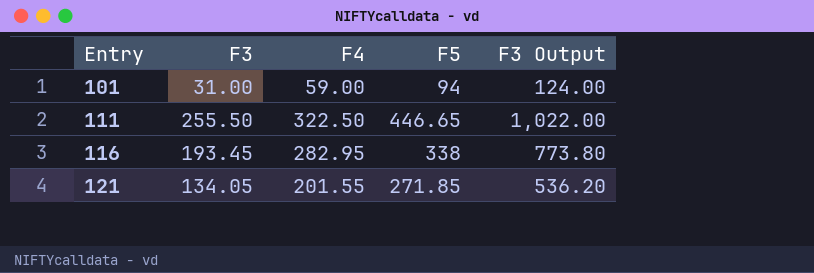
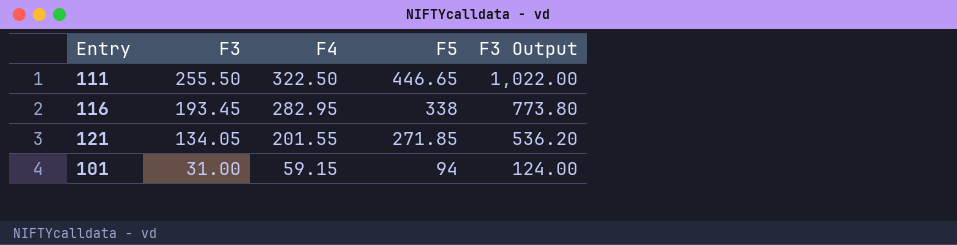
row order: Entry ascending -> F3 descending
101 | F4: 59.00 -> 59.15

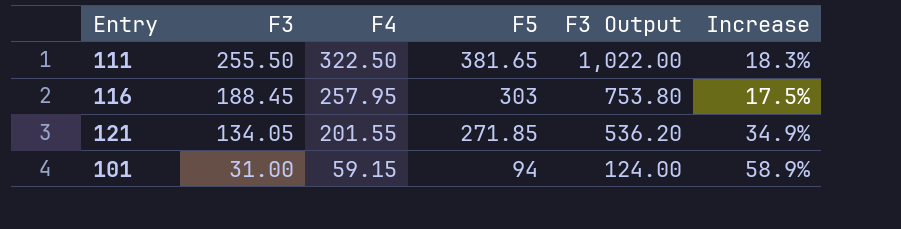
column Increase | formula: none -> ([F5] - [F4]) / [F4]
111 | F5: 446.65 -> 381.65
116 | F3: 193.45 -> 188.45
116 | F4: 282.95 -> 257.95
116 | F5: 338 -> 303
116 | F3 Output: 773.80 -> 753.80

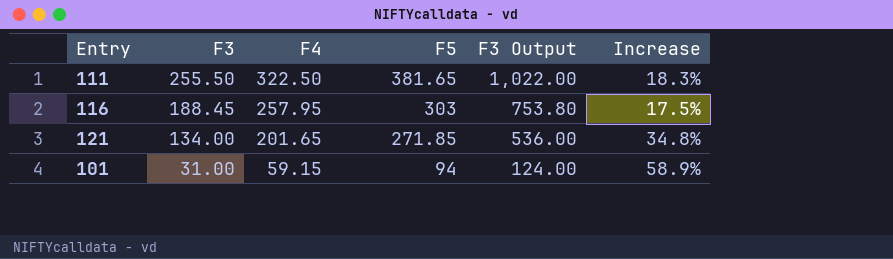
121 | F3: 134.05 -> 134.00
121 | F4: 201.55 -> 201.65
121 | F3 Output: 536.20 -> 536.00
121 | Increase: 34.9% -> 34.8%

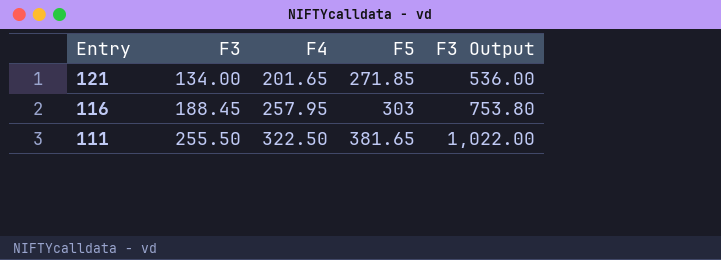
row order: F3 descending -> Entry descending
column Increase | formula: ([F5] - [F4]) / [F4] -> none
row 101: 31.00 | 59.15 | 94 | 124.00 | 58.9% -> none

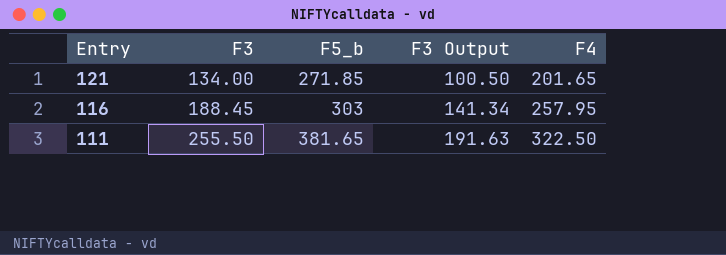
column name: F5 -> F5_b
column F3 Output | formula: [F3] * 4 -> [F3] * 0.75
column F4 | position: 3 -> 5

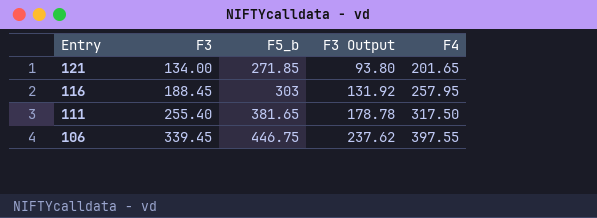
column F3 Output | formula: [F3] * 0.75 -> [F3] * 0.7
111 | F3: 255.50 -> 255.40
111 | F4: 322.50 -> 317.50
row 106: none -> 339.45 | 446.75 | 237.62 | 397.55

